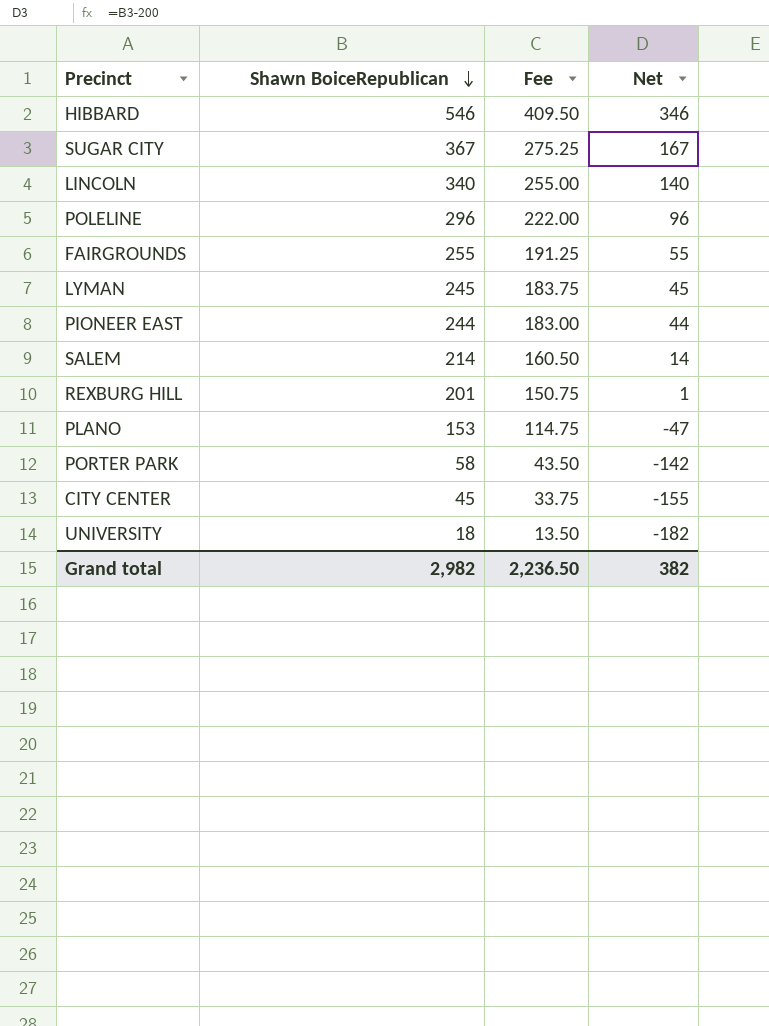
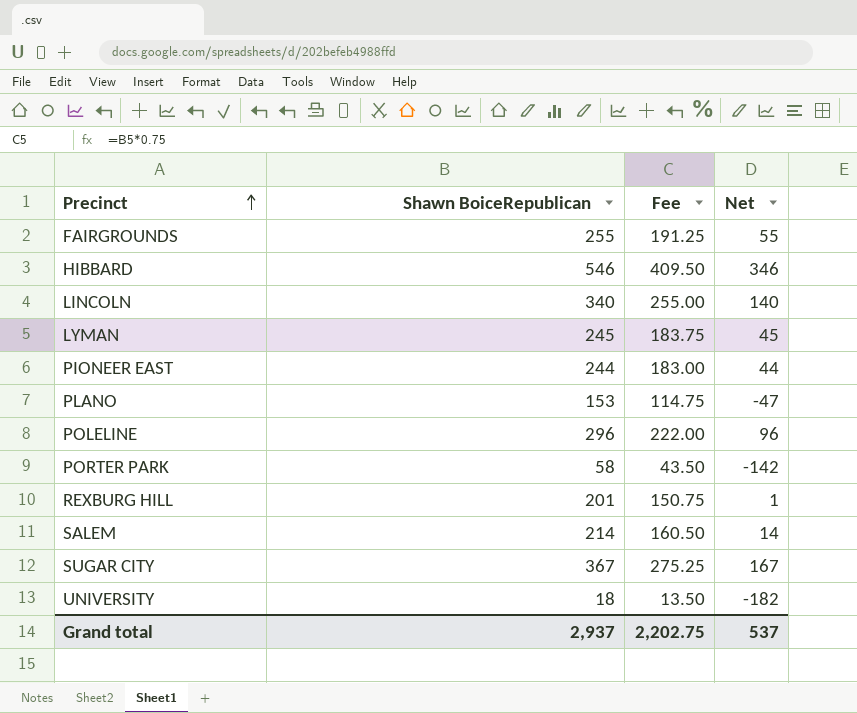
row order: Shawn BoiceRepublican descending -> Precinct ascending
row CITY CENTER: 45 | 33.75 | -155 -> none
Grand total | Shawn BoiceRepublican: 2,982 -> 2,937
Grand total | Fee: 2,236.50 -> 2,202.75
Grand total | Net: 382 -> 537

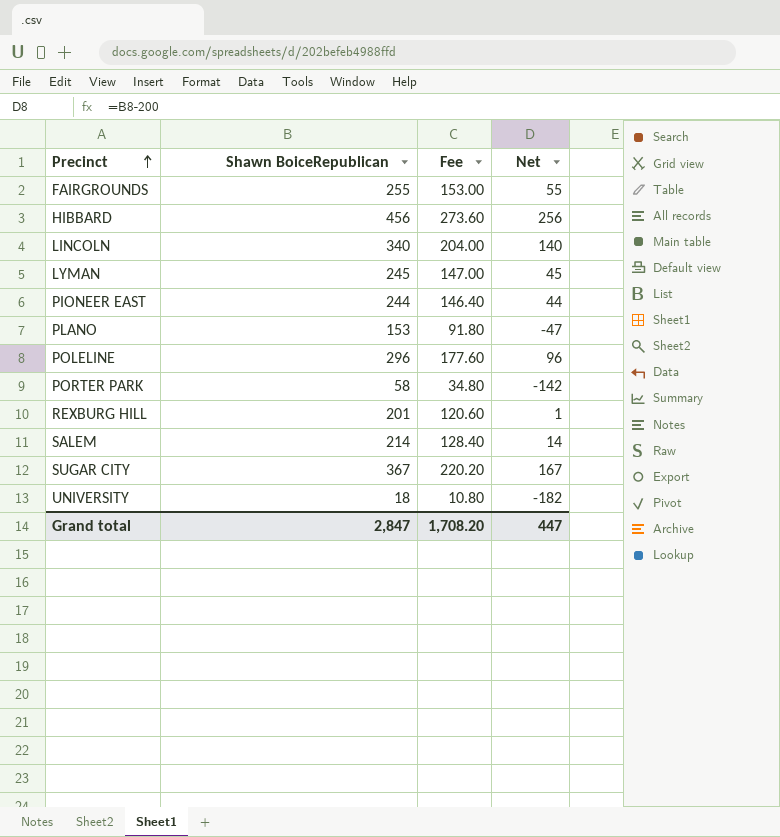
column Fee | formula: [Shawn BoiceRepublican] * 0.75 -> [Shawn BoiceRepublican] * 0.6
HIBBARD | Shawn BoiceRepublican: 546 -> 456
HIBBARD | Net: 346 -> 256
Grand total | Shawn BoiceRepublican: 2,937 -> 2,847
Grand total | Fee: 2,202.75 -> 1,708.20
Grand total | Net: 537 -> 447

